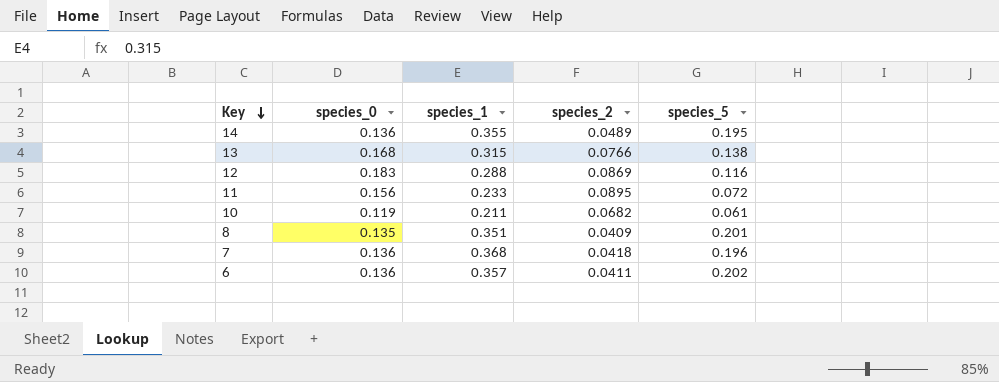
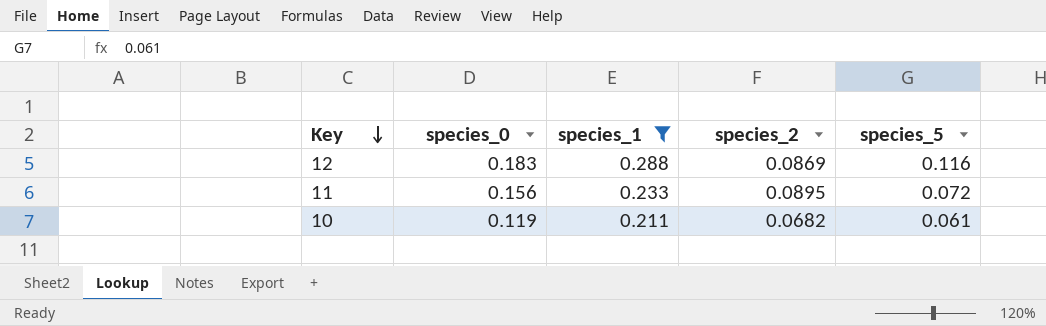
filter: none -> species_1 <= 0.288

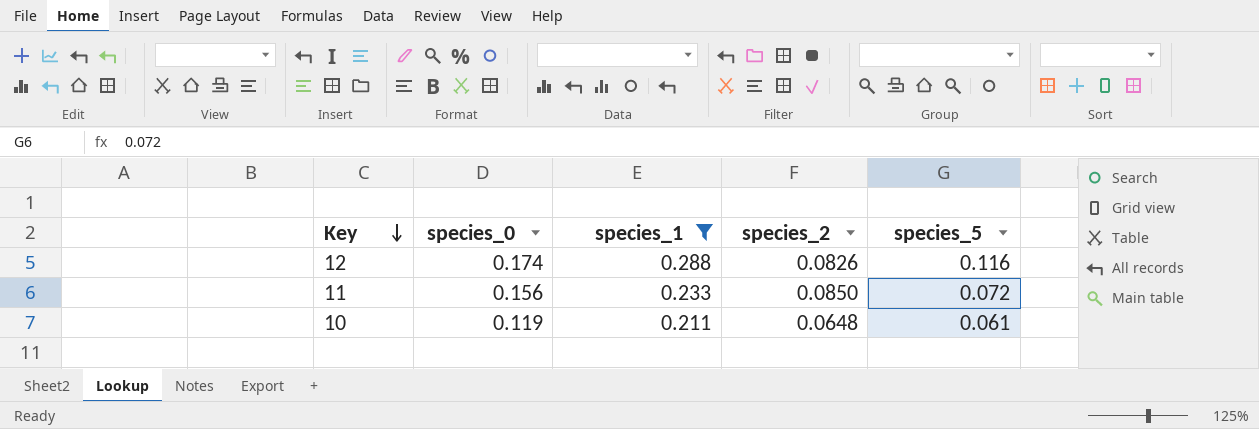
12 | species_0: 0.183 -> 0.174
12 | species_2: 0.0869 -> 0.0826
11 | species_2: 0.0895 -> 0.0850
10 | species_2: 0.0682 -> 0.0648

